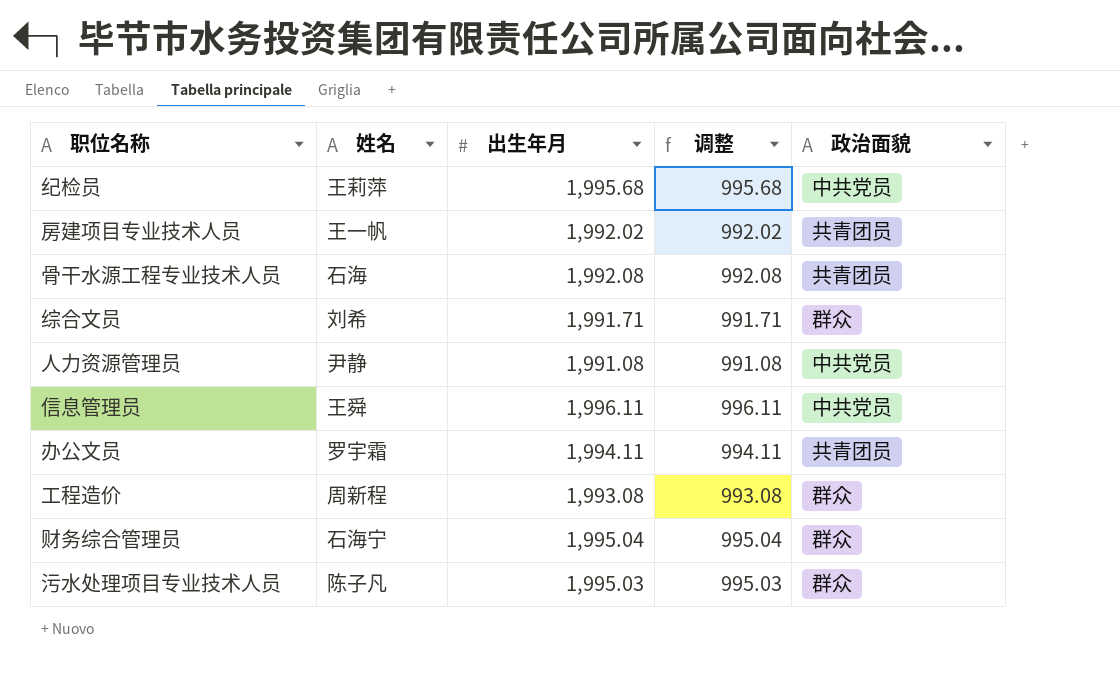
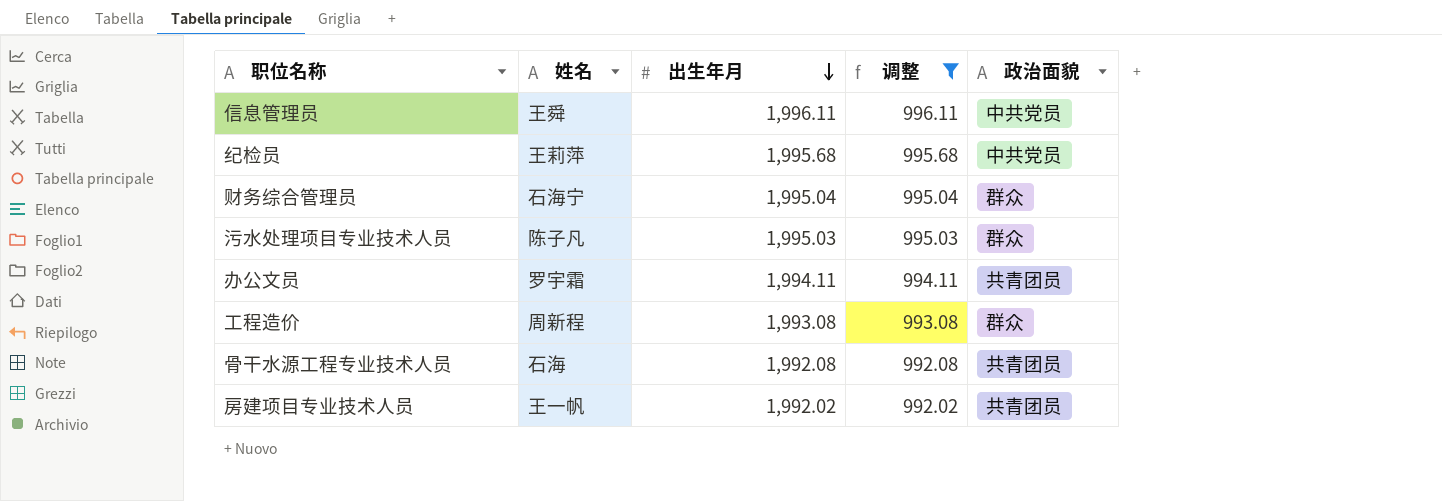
filter: none -> 调整 >= 992.02
row order: none -> 出生年月 descending

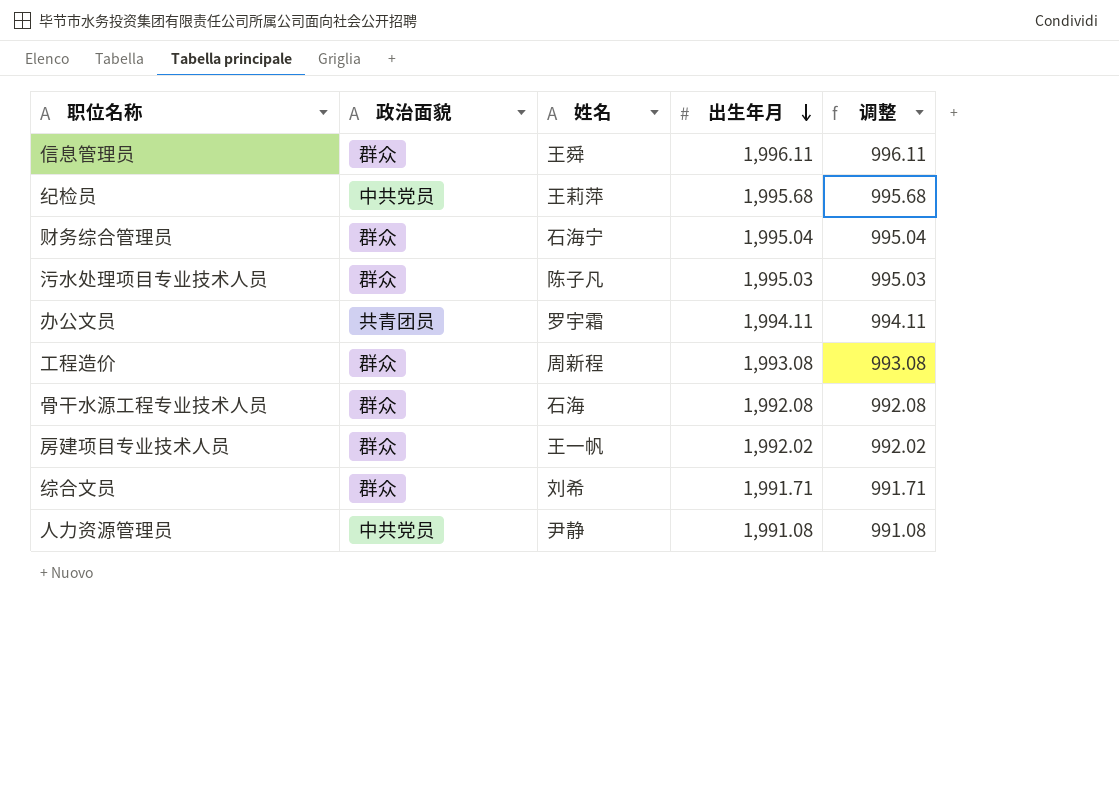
filter: 调整 >= 992.02 -> none
column 政治面貌 | position: 5 -> 2
信息管理员 | 政治面貌: 中共党员 -> 群众
骨干水源工程专业技术人员 | 政治面貌: 共青团员 -> 群众
房建项目专业技术人员 | 政治面貌: 共青团员 -> 群众

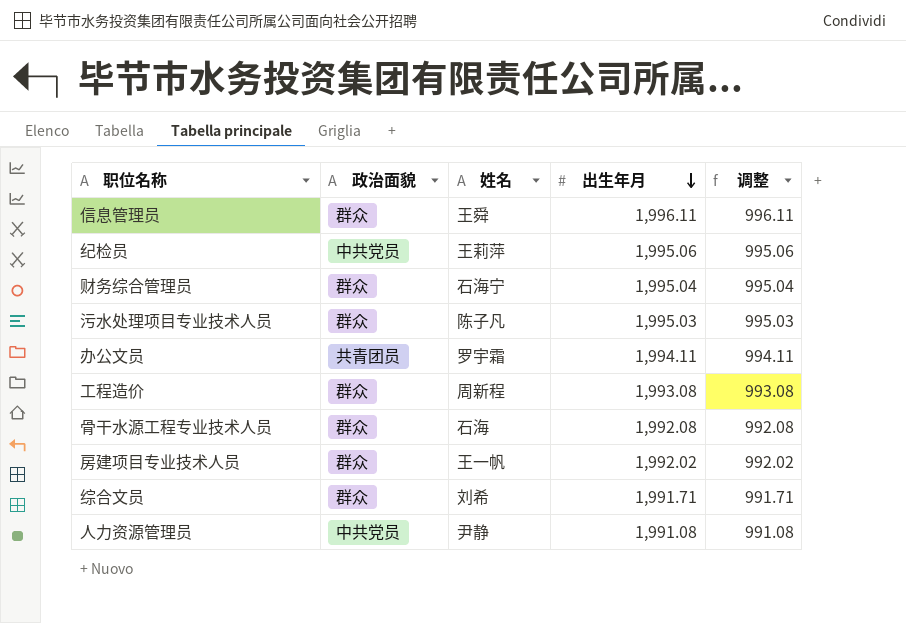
纪检员 | 出生年月: 1,995.68 -> 1,995.06
纪检员 | 调整: 995.68 -> 995.06

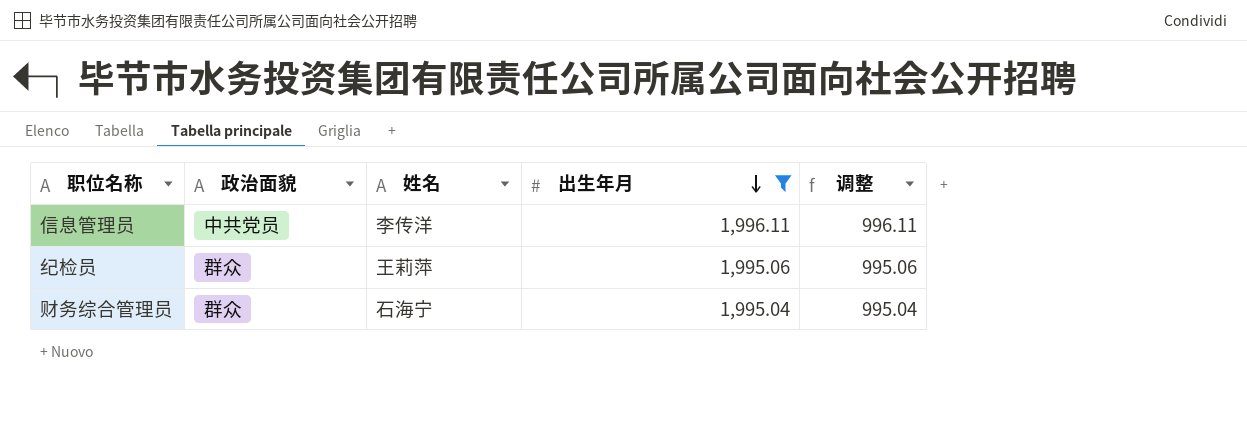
filter: none -> 出生年月 >= 1,995.04
信息管理员 | 政治面貌: 群众 -> 中共党员
信息管理员 | 姓名: 王舜 -> 李传洋
纪检员 | 政治面貌: 中共党员 -> 群众

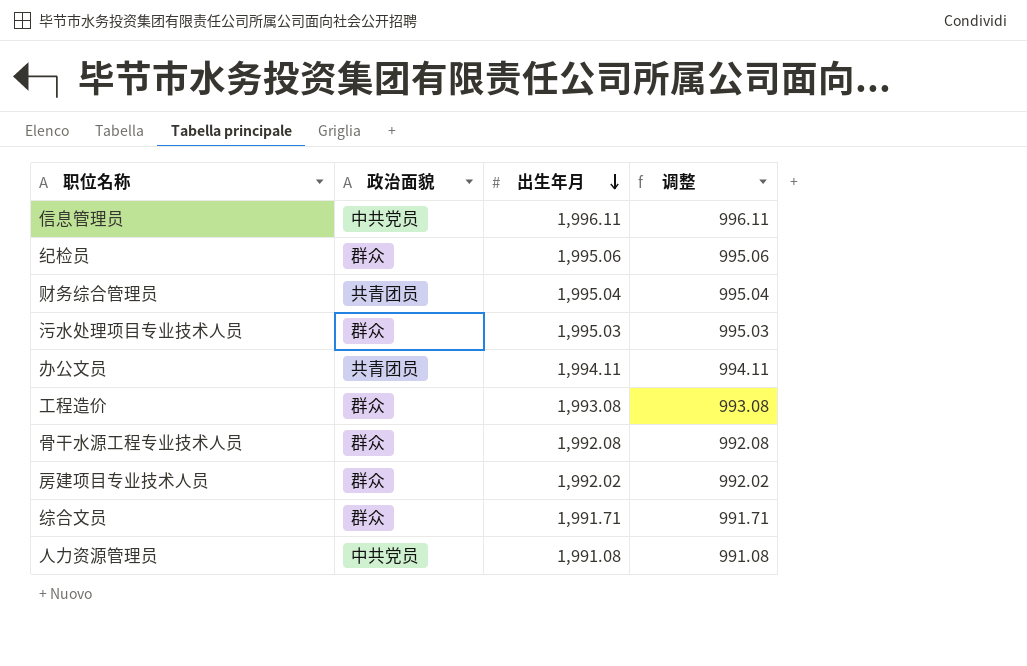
filter: 出生年月 >= 1,995.04 -> none
column 姓名 | position: 3 -> none
财务综合管理员 | 政治面貌: 群众 -> 共青团员

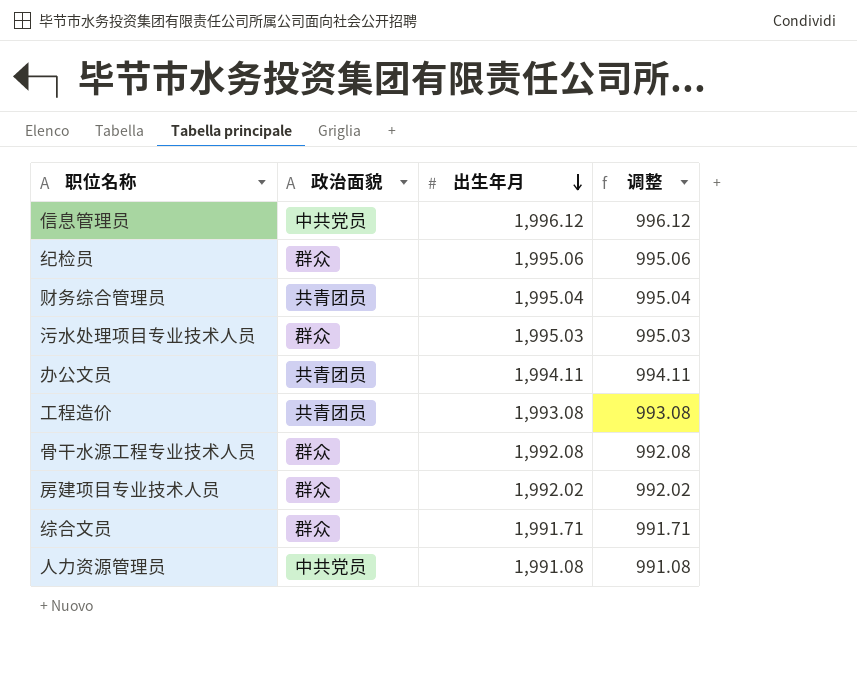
信息管理员 | 出生年月: 1,996.11 -> 1,996.12
信息管理员 | 调整: 996.11 -> 996.12
工程造价 | 政治面貌: 群众 -> 共青团员

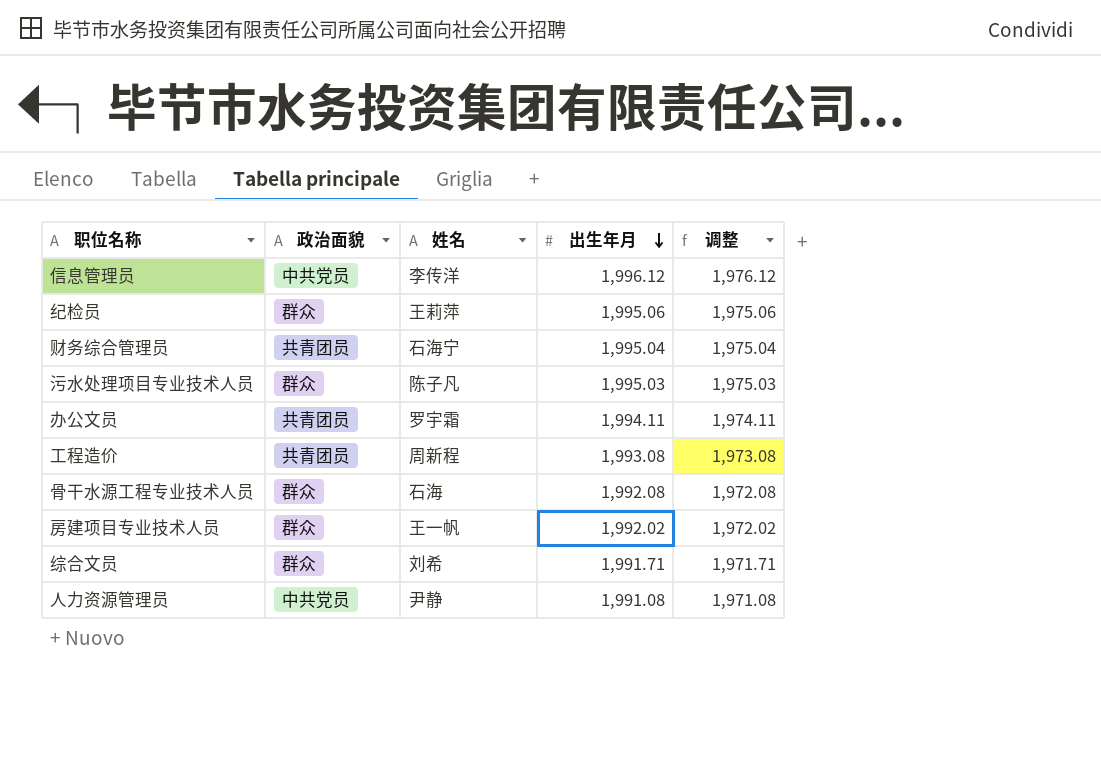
column 姓名 | position: none -> 3
column 调整 | formula: [出生年月] - 1000 -> [出生年月] - 20

